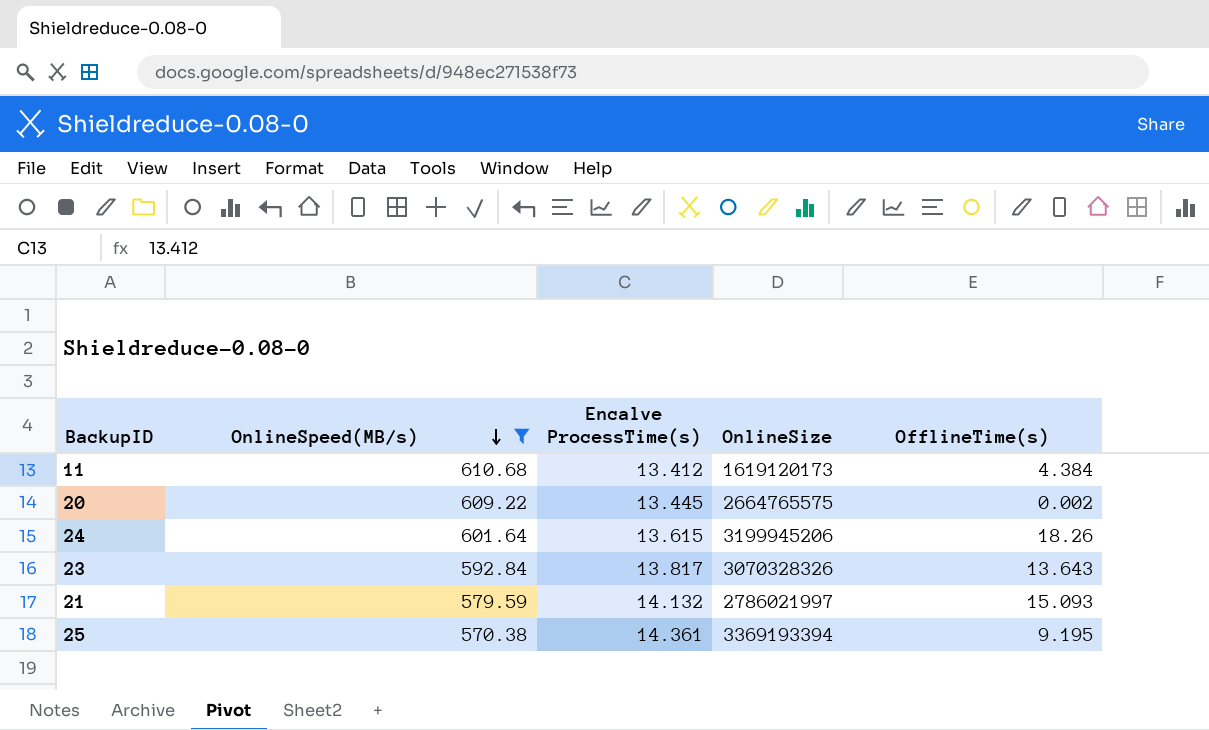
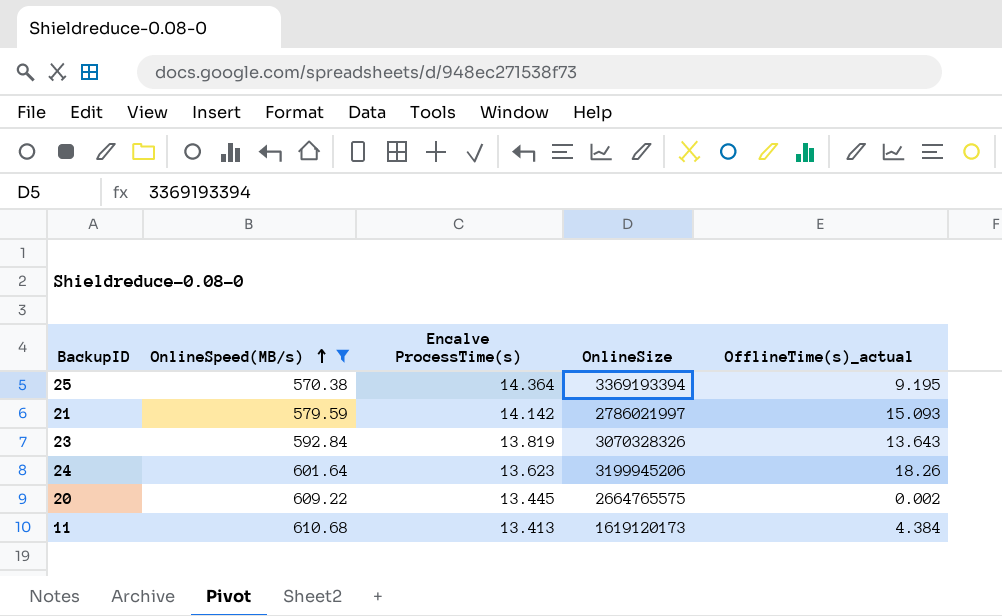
row order: OnlineSpeed(MB/s) descending -> OnlineSpeed(MB/s) ascending
column name: OfflineTime(s) -> OfflineTime(s)_actual
25 | Encalve ProcessTime(s): 14.361 -> 14.364
21 | Encalve ProcessTime(s): 14.132 -> 14.142
23 | Encalve ProcessTime(s): 13.817 -> 13.819
24 | Encalve ProcessTime(s): 13.615 -> 13.623
11 | Encalve ProcessTime(s): 13.412 -> 13.413

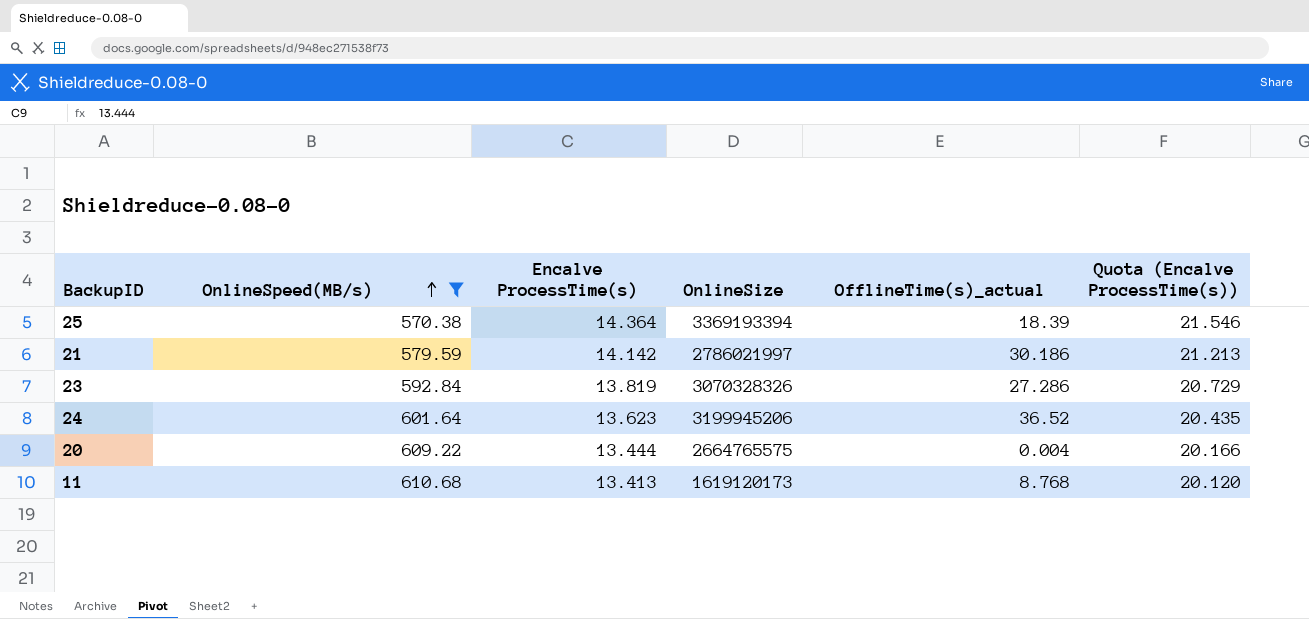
column Quota (Encalve ProcessTime(s)) | formula: none -> [Encalve ProcessTime(s)] * 1.5
25 | OfflineTime(s)_actual: 9.195 -> 18.39
21 | OfflineTime(s)_actual: 15.093 -> 30.186
23 | OfflineTime(s)_actual: 13.643 -> 27.286
24 | OfflineTime(s)_actual: 18.26 -> 36.52
20 | Encalve ProcessTime(s): 13.445 -> 13.444
20 | OfflineTime(s)_actual: 0.002 -> 0.004
11 | OfflineTime(s)_actual: 4.384 -> 8.768

